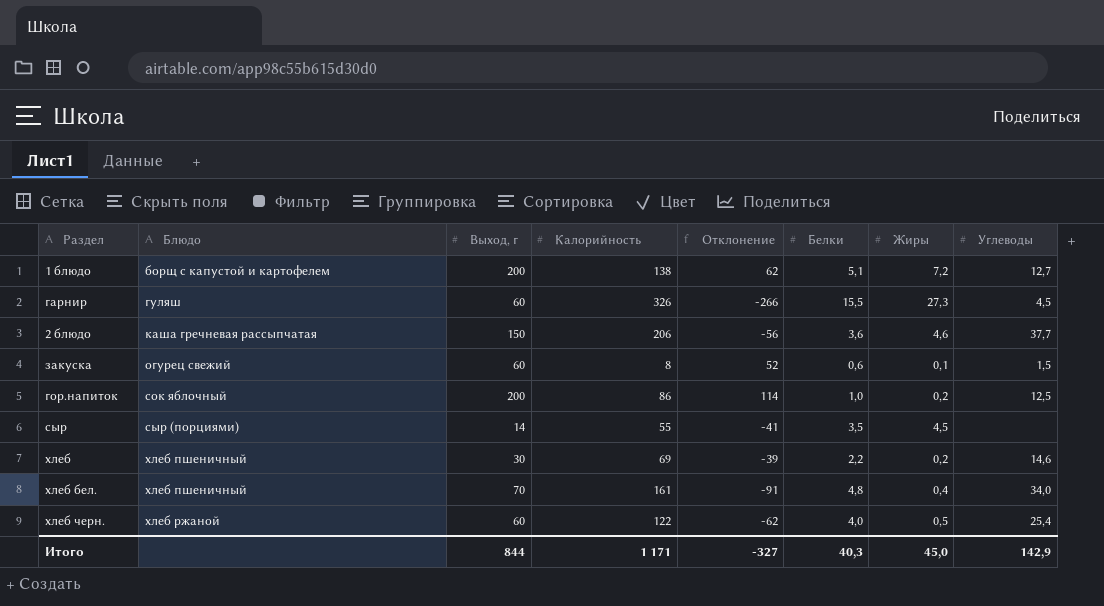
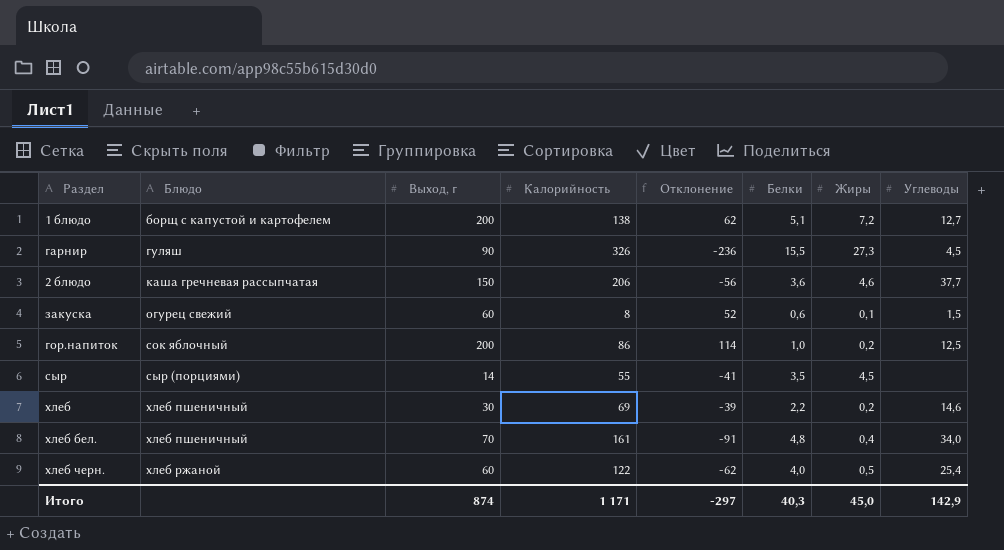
гарнир | Выход, г: 60 -> 90
гарнир | Отклонение: -266 -> -236
Итого | Выход, г: 844 -> 874
Итого | Отклонение: -327 -> -297

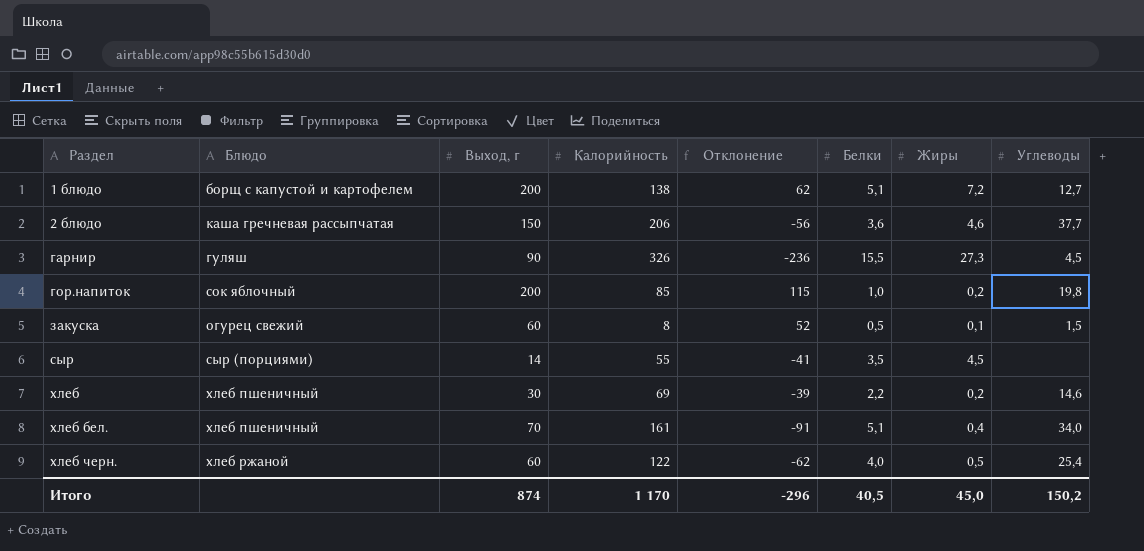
row order: Блюдо ascending -> Раздел ascending
гор.напиток | Калорийность: 86 -> 85
гор.напиток | Отклонение: 114 -> 115
гор.напиток | Углеводы: 12,5 -> 19,8
закуска | Белки: 0,6 -> 0,5
хлеб бел. | Белки: 4,8 -> 5,1
Итого | Калорийность: 1 171 -> 1 170
Итого | Отклонение: -297 -> -296
Итого | Белки: 40,3 -> 40,5
Итого | Углеводы: 142,9 -> 150,2

